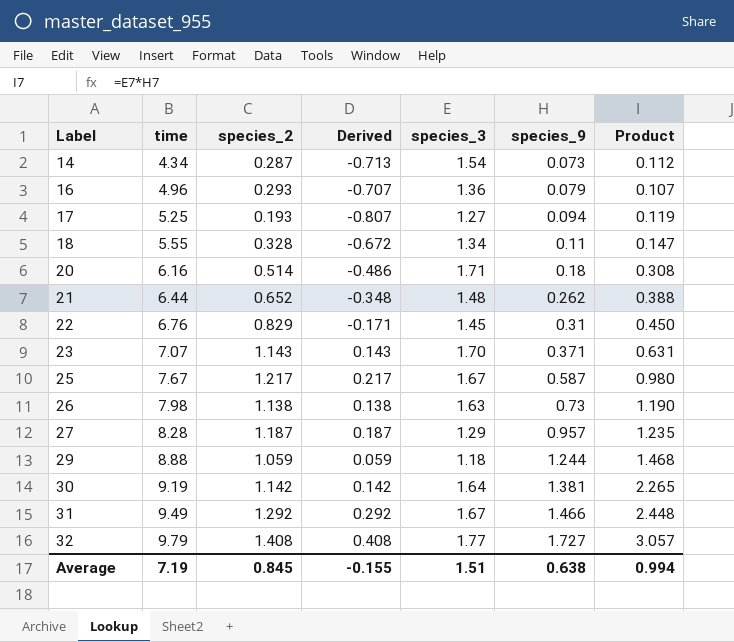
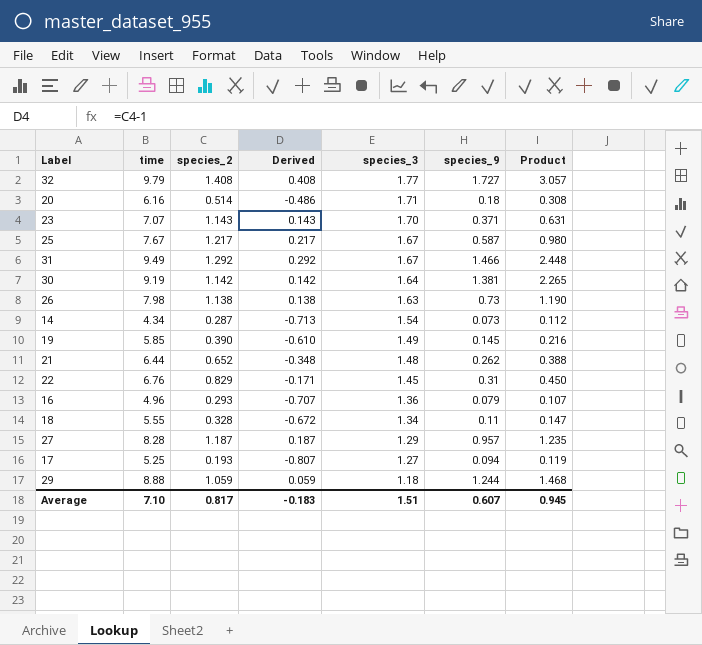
row order: Label ascending -> species_3 descending
row 19: none -> 5.85 | 0.390 | -0.610 | 1.49 | 0.145 | 0.216
Average | time: 7.19 -> 7.10
Average | species_2: 0.845 -> 0.817
Average | Derived: -0.155 -> -0.183
Average | species_9: 0.638 -> 0.607
Average | Product: 0.994 -> 0.945

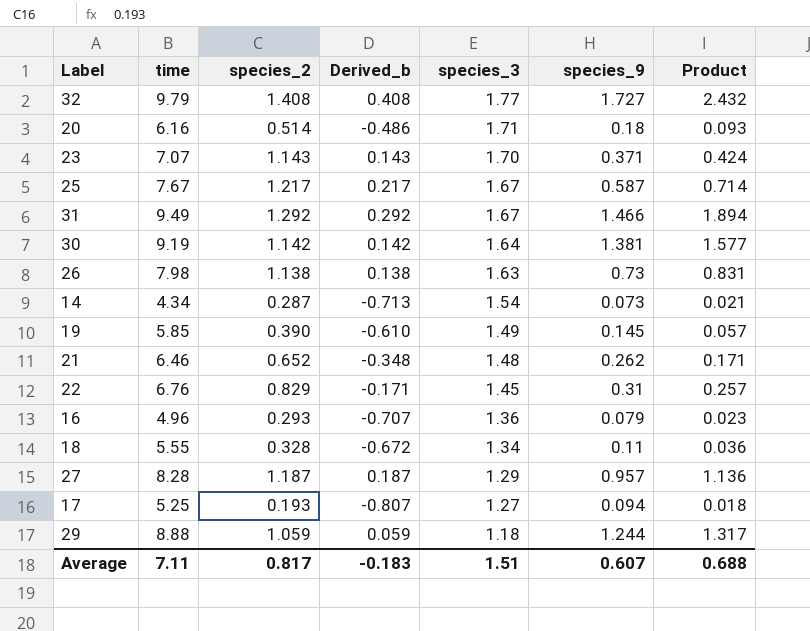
column name: Derived -> Derived_b
column Product | formula: [species_3] * [species_9] -> [species_2] * [species_9]
21 | time: 6.44 -> 6.46
Average | time: 7.10 -> 7.11
Average | Product: 0.945 -> 0.688

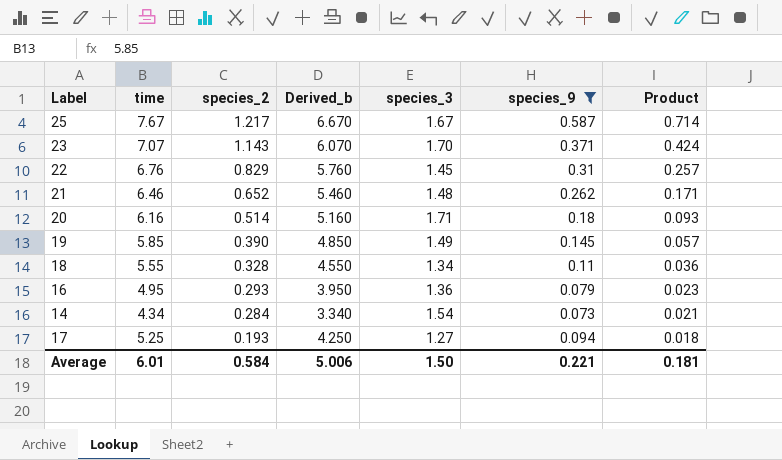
filter: none -> species_9 <= 0.587
row order: species_3 descending -> species_2 descending
column Derived_b | formula: [species_2] - 1 -> [time] - 1
16 | time: 4.96 -> 4.95
14 | species_2: 0.287 -> 0.284
Average | time: 7.11 -> 6.01
Average | species_2: 0.817 -> 0.584
Average | Derived_b: -0.183 -> 5.006
Average | species_3: 1.51 -> 1.50
Average | species_9: 0.607 -> 0.221
Average | Product: 0.688 -> 0.181

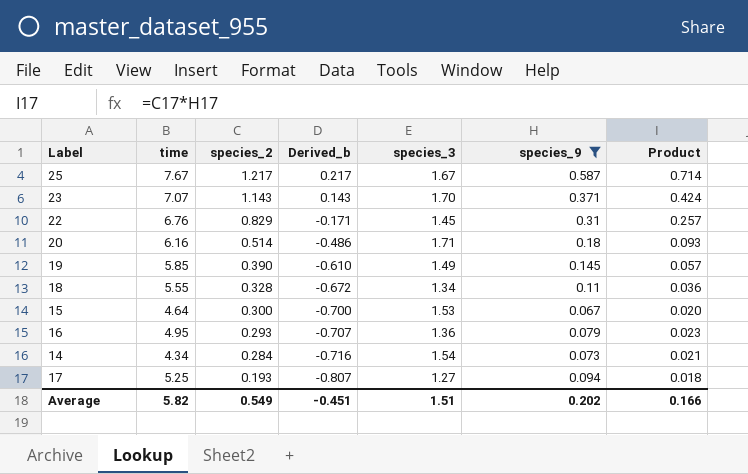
column Derived_b | formula: [time] - 1 -> [species_2] - 1
row 21: 6.46 | 0.652 | 5.460 | 1.48 | 0.262 | 0.171 -> none
row 15: none -> 4.64 | 0.300 | -0.700 | 1.53 | 0.067 | 0.020
Average | time: 6.01 -> 5.82
Average | species_2: 0.584 -> 0.549
Average | Derived_b: 5.006 -> -0.451
Average | species_3: 1.50 -> 1.51
Average | species_9: 0.221 -> 0.202
Average | Product: 0.181 -> 0.166

